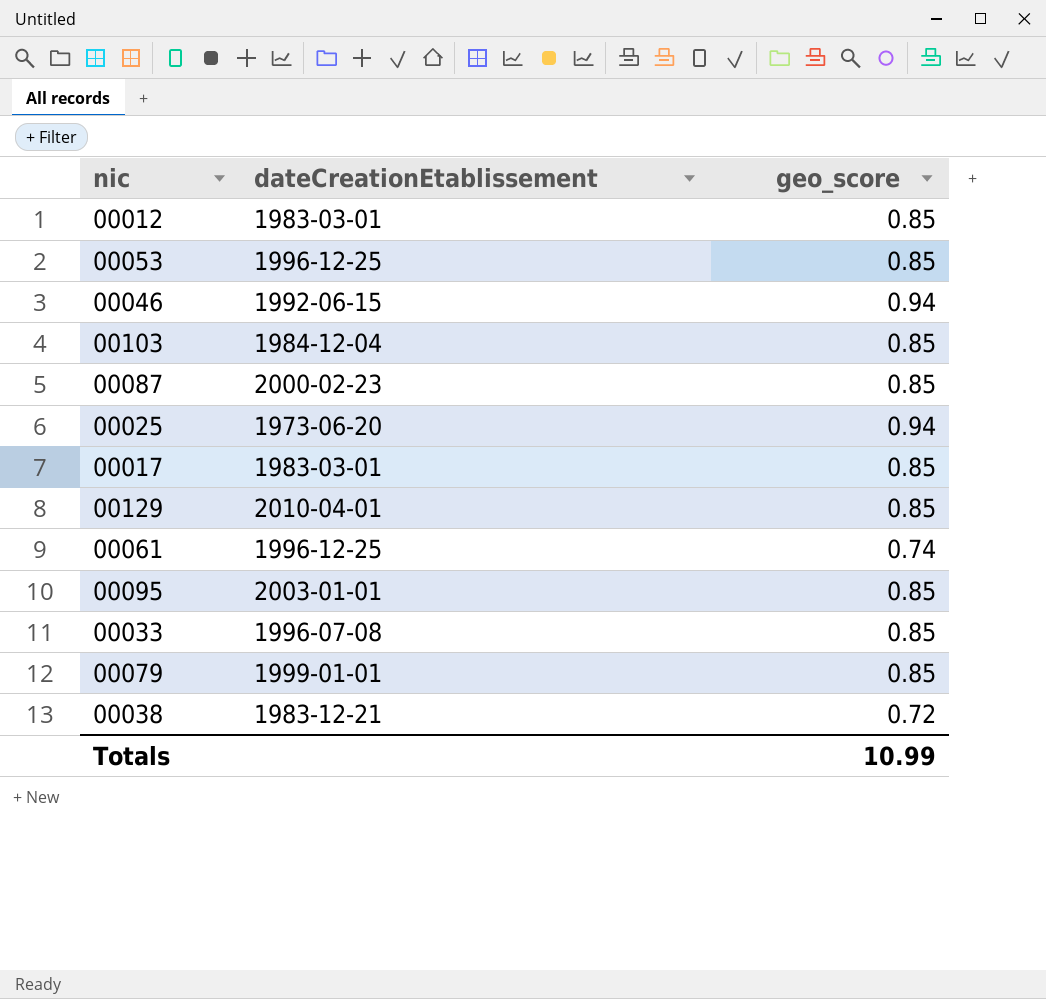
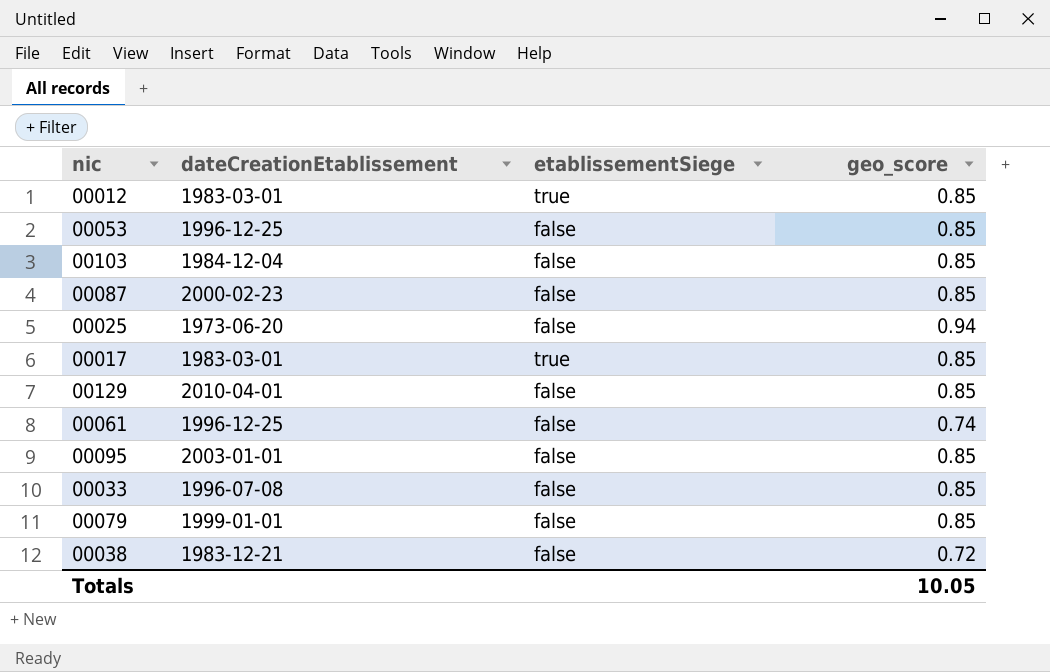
column etablissementSiege | position: none -> 3
row 00046: 1992-06-15 | 0.94 -> none
Totals | geo_score: 10.99 -> 10.05

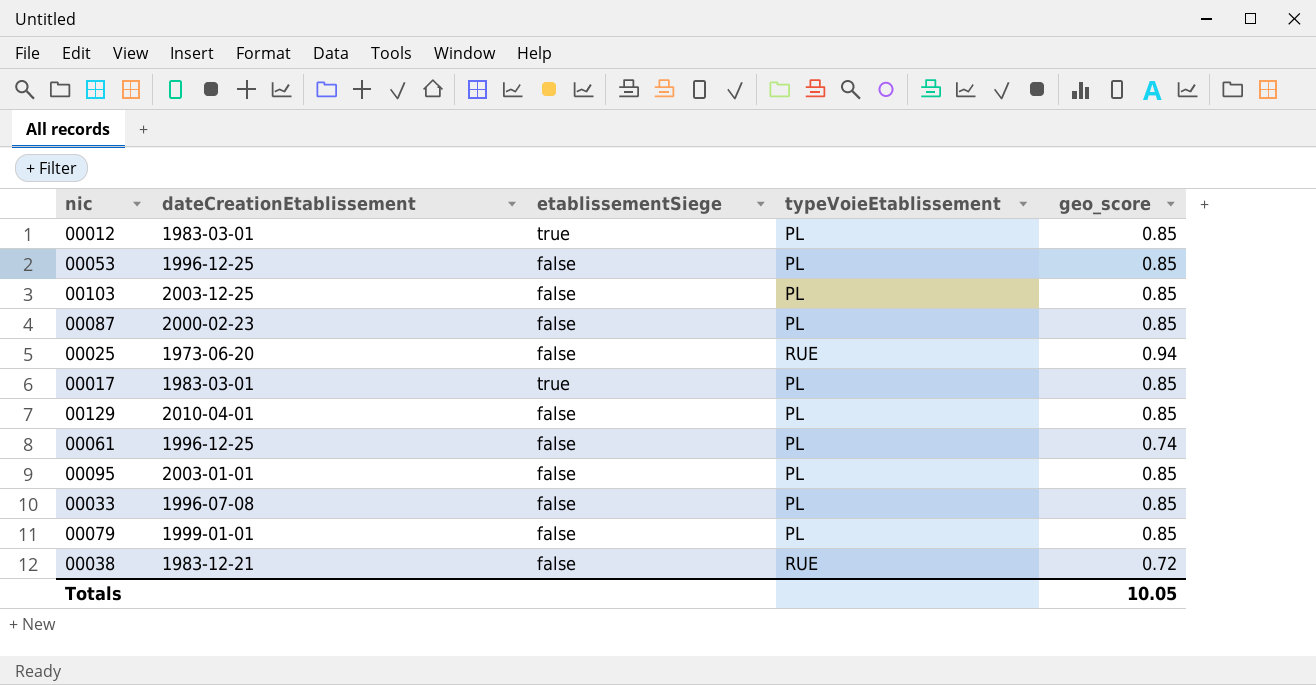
column typeVoieEtablissement | position: none -> 4
00103 | dateCreationEtablissement: 1984-12-04 -> 2003-12-25

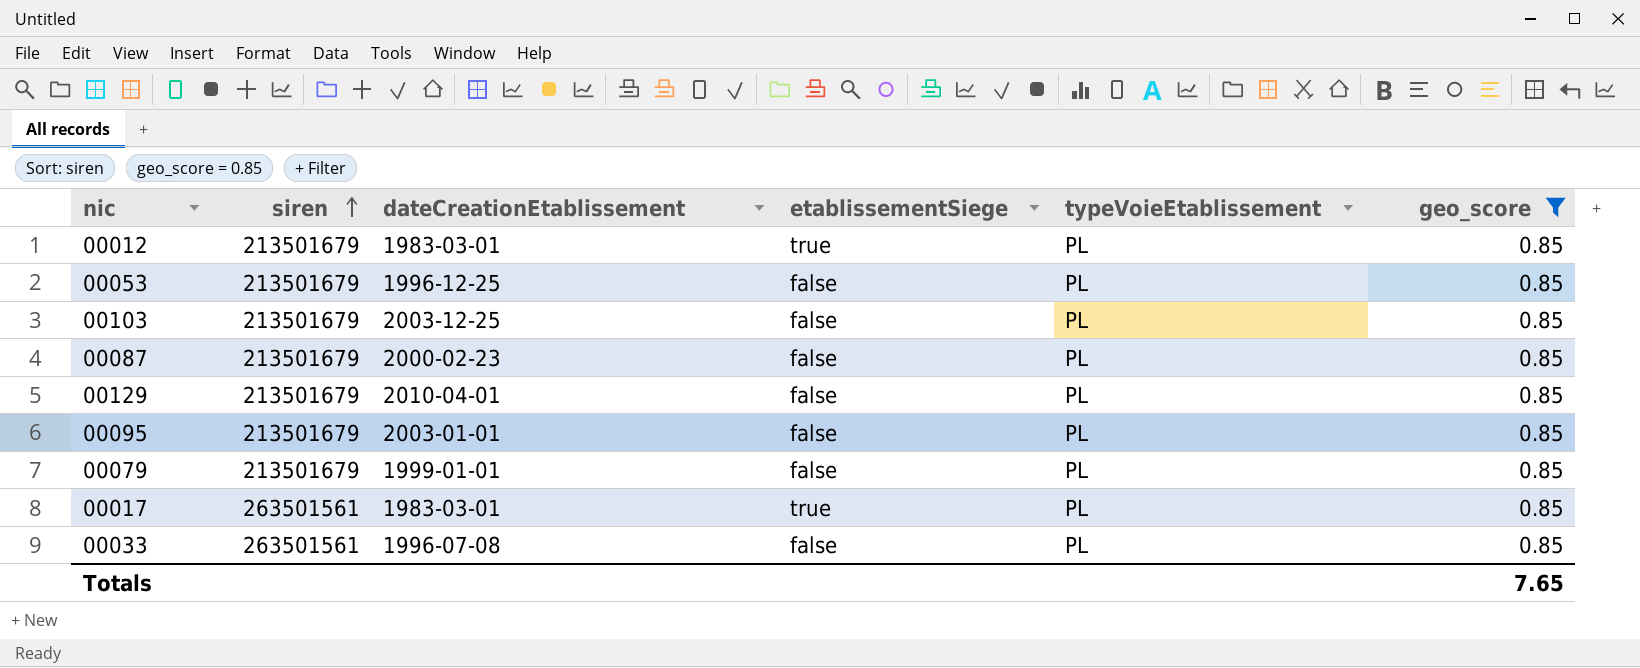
filter: none -> geo_score = 0.85
row order: none -> siren ascending
column siren | position: none -> 2
Totals | geo_score: 10.05 -> 7.65

